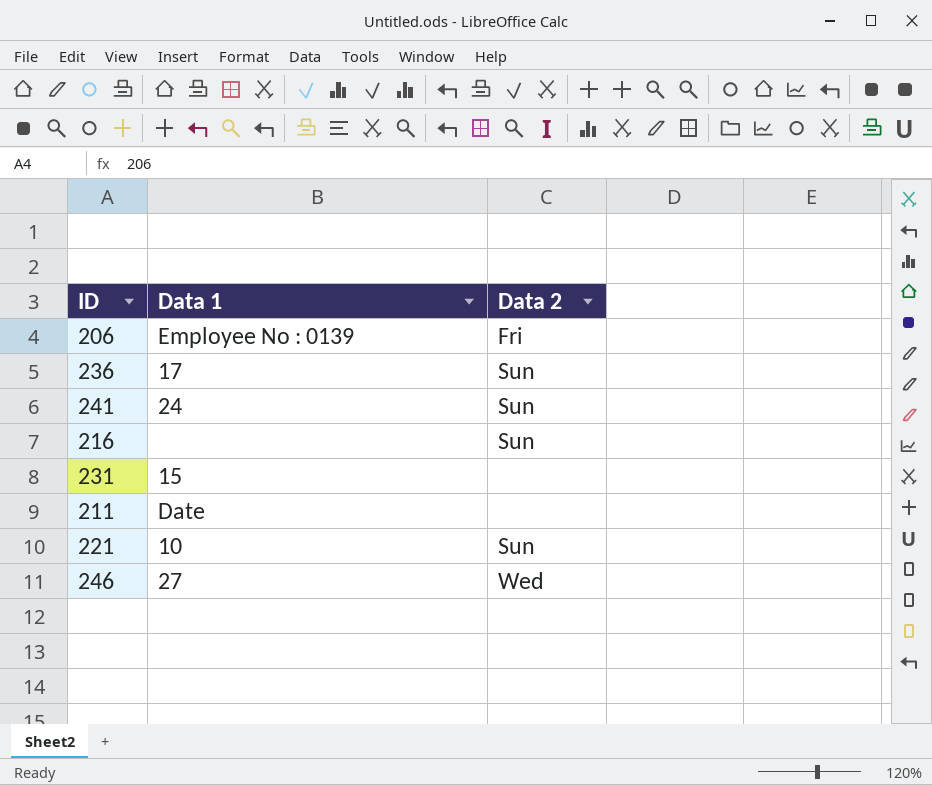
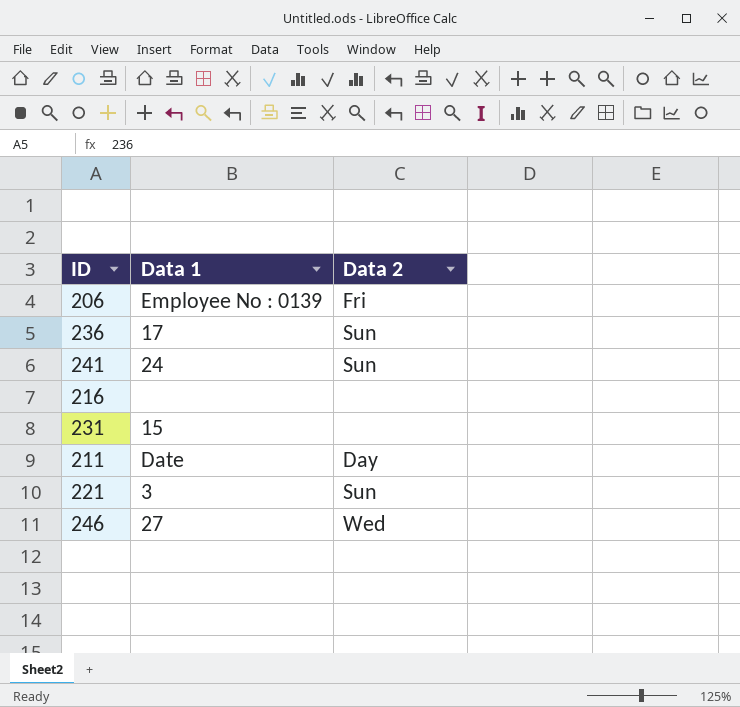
216 | Data 2: Sun -> none
211 | Data 2: none -> Day
221 | Data 1: 10 -> 3

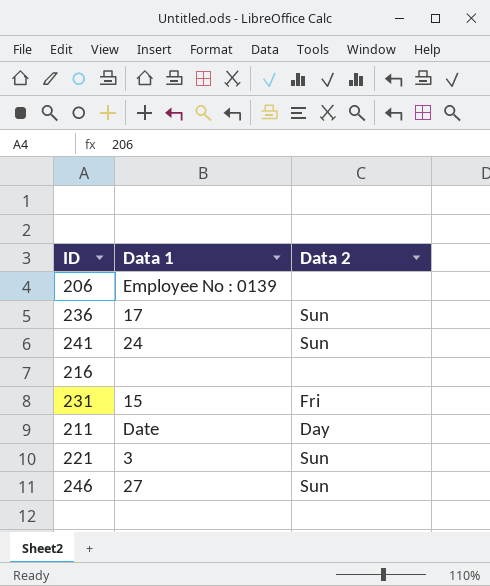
206 | Data 2: Fri -> none
231 | Data 2: none -> Fri
246 | Data 2: Wed -> Sun

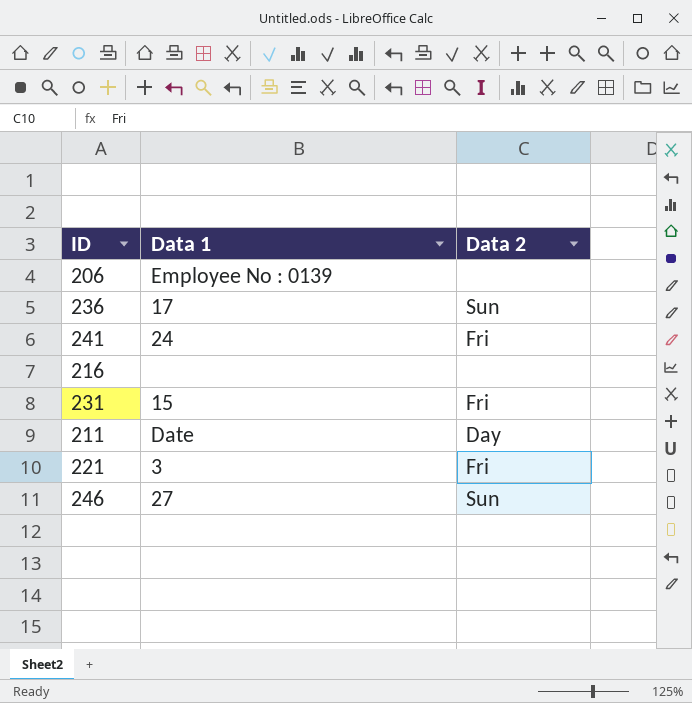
241 | Data 2: Sun -> Fri
221 | Data 2: Sun -> Fri

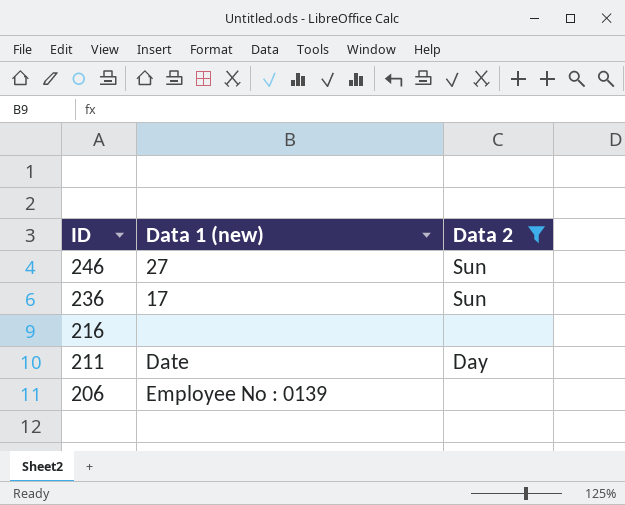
filter: none -> Data 2 != Fri
row order: none -> ID descending
column name: Data 1 -> Data 1 (new)

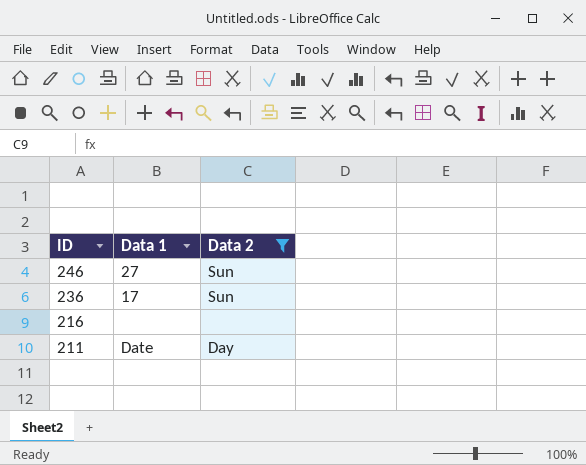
column name: Data 1 (new) -> Data 1
row 206: Employee No : 0139 | none -> none

